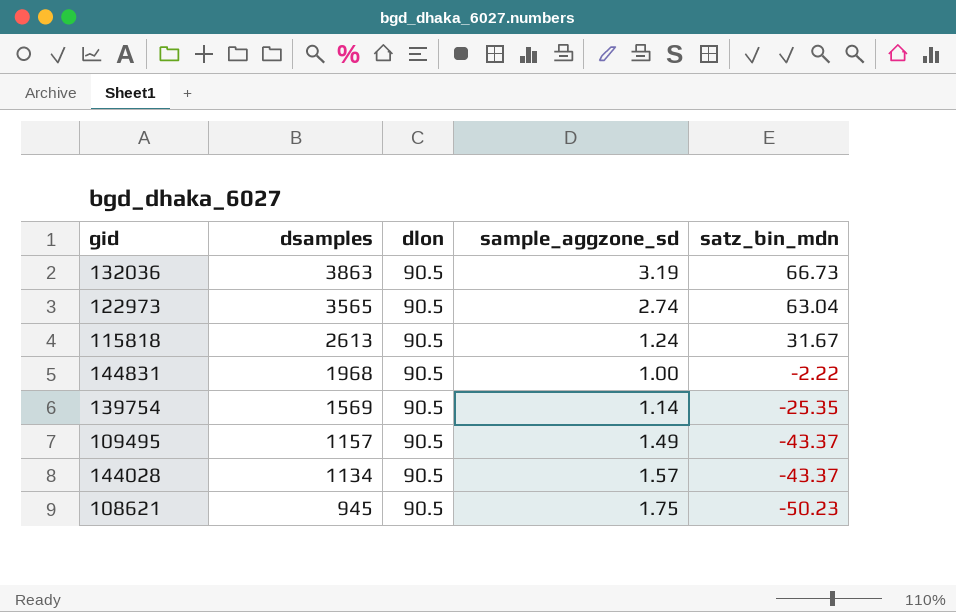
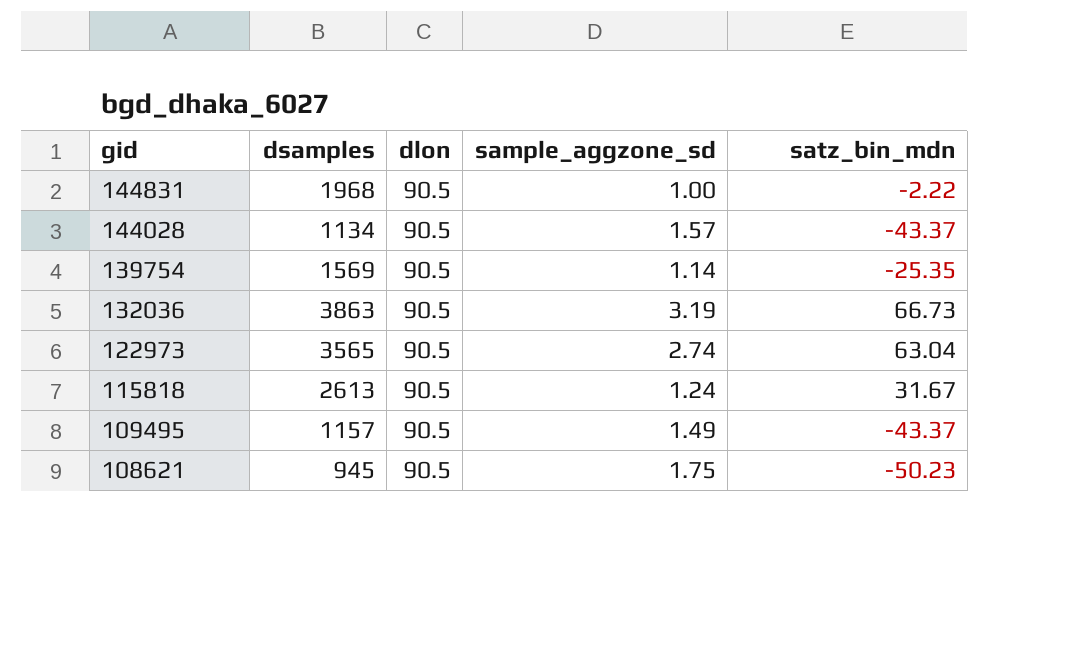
row order: dsamples descending -> gid descending

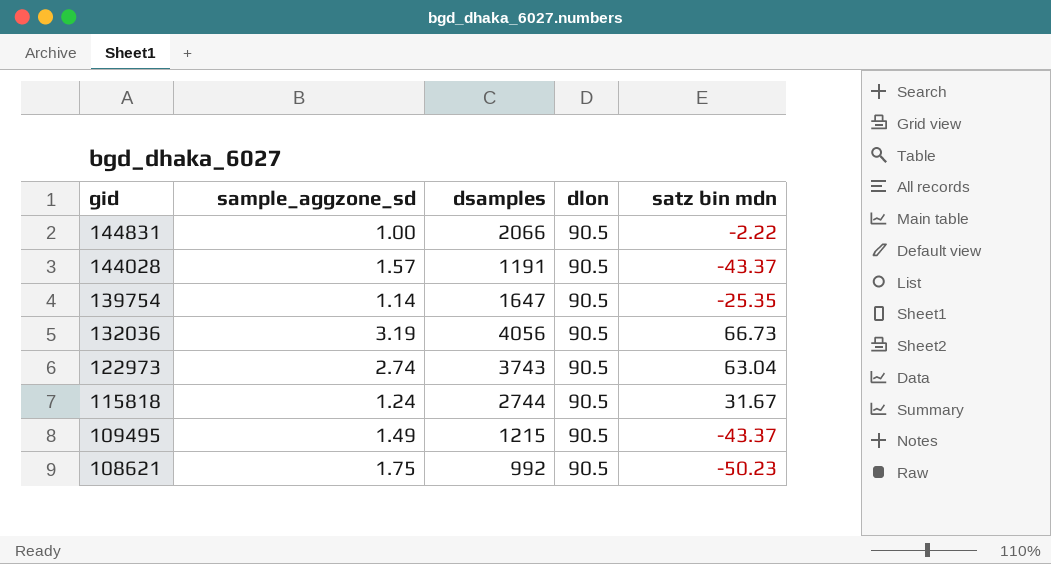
column sample_aggzone_sd | position: 4 -> 2
column name: satz_bin_mdn -> satz bin mdn
144831 | dsamples: 1968 -> 2066
144028 | dsamples: 1134 -> 1191
139754 | dsamples: 1569 -> 1647
132036 | dsamples: 3863 -> 4056
122973 | dsamples: 3565 -> 3743
115818 | dsamples: 2613 -> 2744
109495 | dsamples: 1157 -> 1215
108621 | dsamples: 945 -> 992

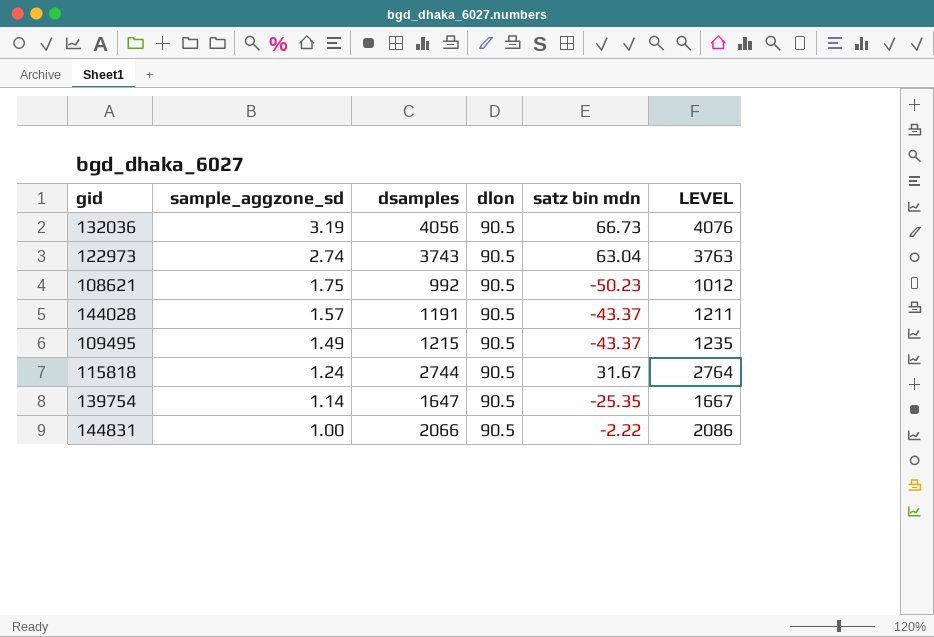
row order: gid descending -> sample_aggzone_sd descending
column LEVEL | formula: none -> [dsamples] + 20

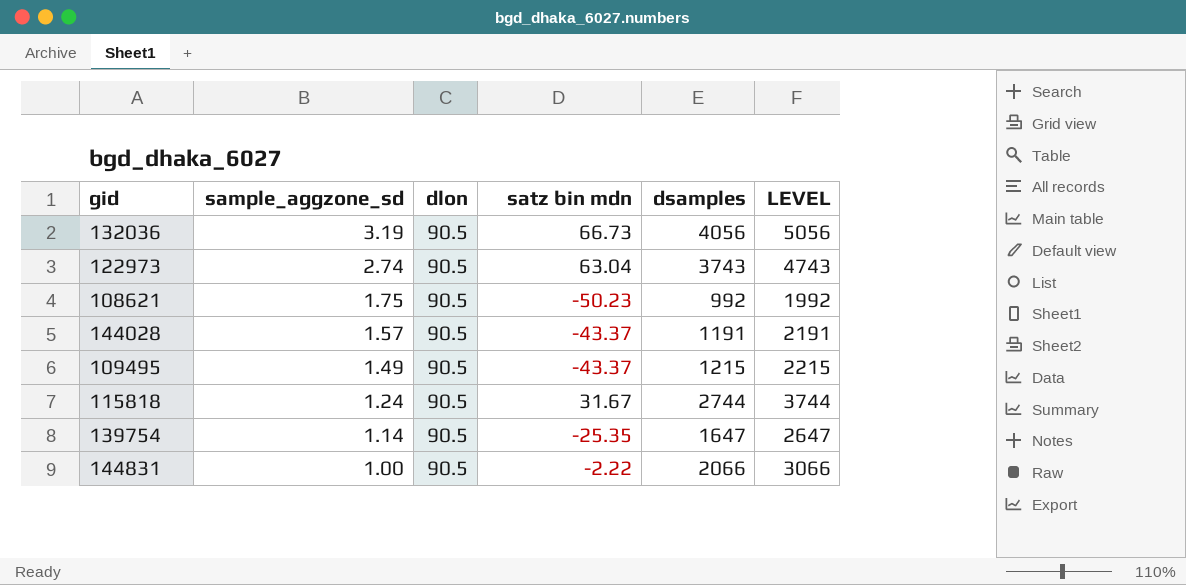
column dsamples | position: 3 -> 5
column LEVEL | formula: [dsamples] + 20 -> [dsamples] + 1000

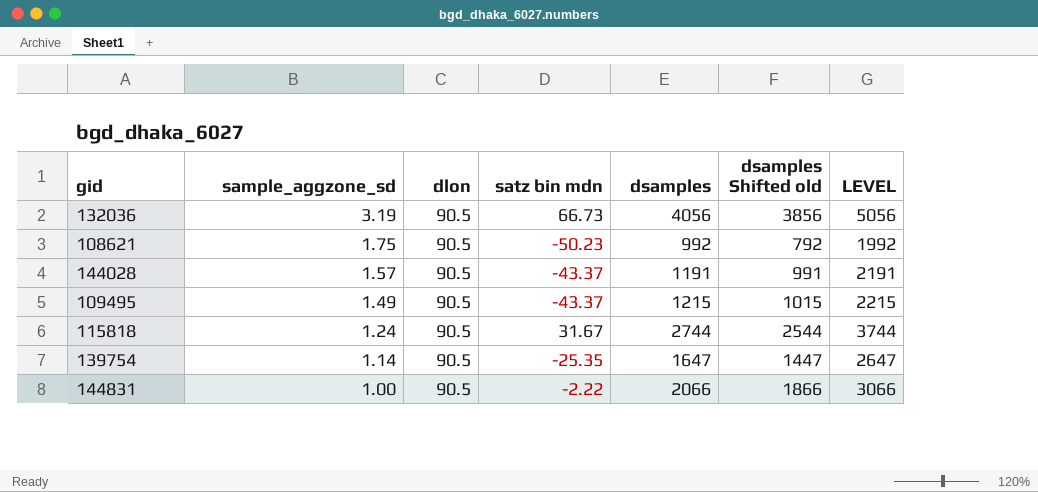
column dsamples Shifted old | formula: none -> [dsamples] - 200
row 122973: 2.74 | 90.5 | 63.04 | 3743 | 4743 -> none

